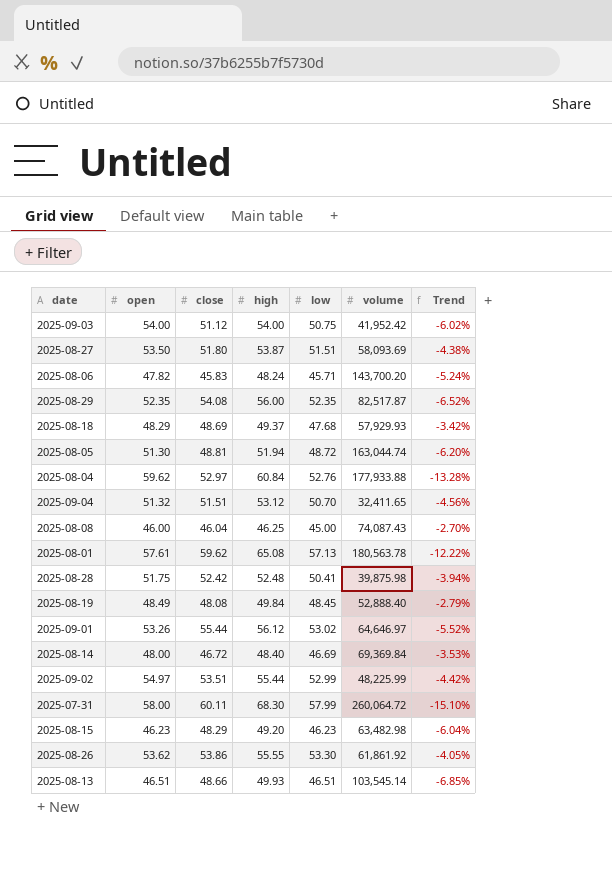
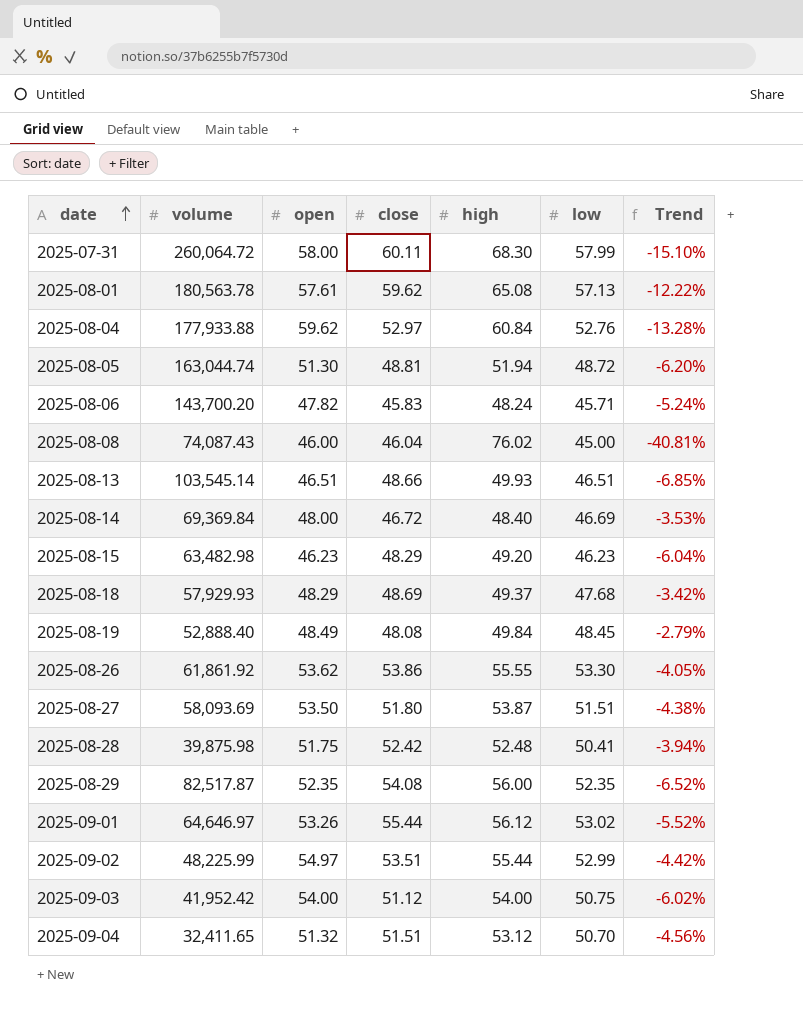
row order: none -> date ascending
column volume | position: 6 -> 2
2025-08-08 | high: 46.25 -> 76.02
2025-08-08 | Trend: -2.70% -> -40.81%

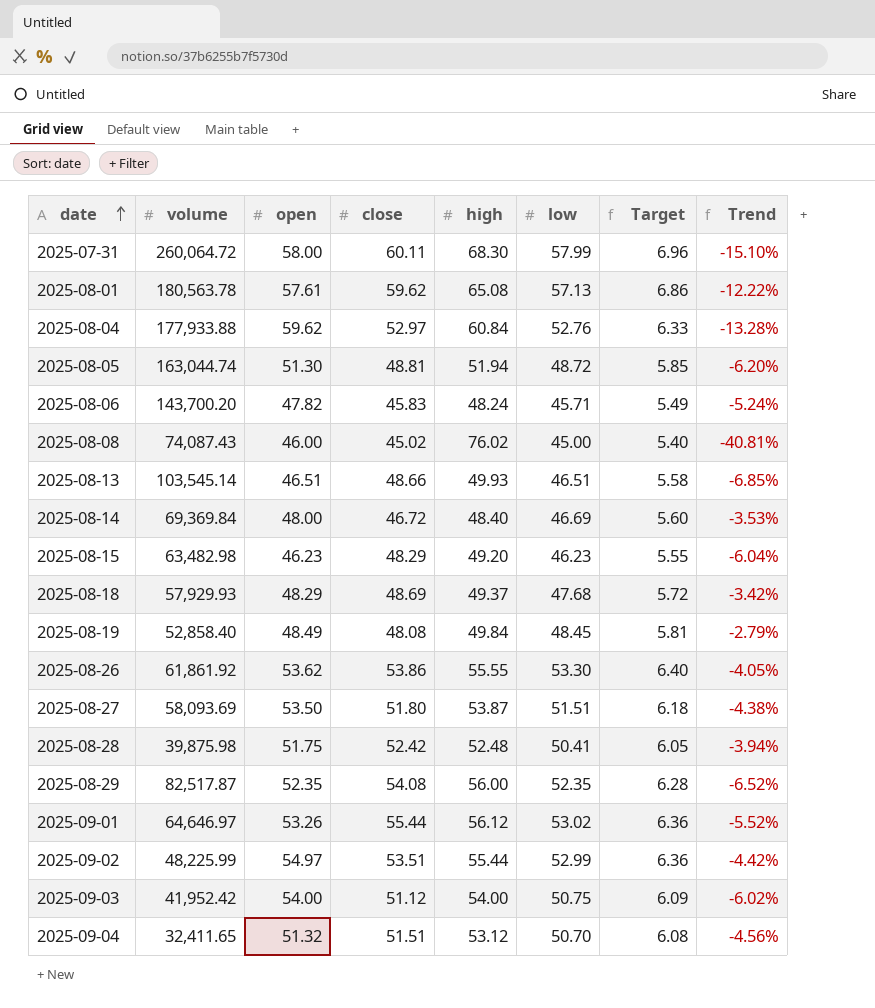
column Target | formula: none -> [low] * 0.12
2025-08-08 | close: 46.04 -> 45.02
2025-08-19 | volume: 52,888.40 -> 52,858.40

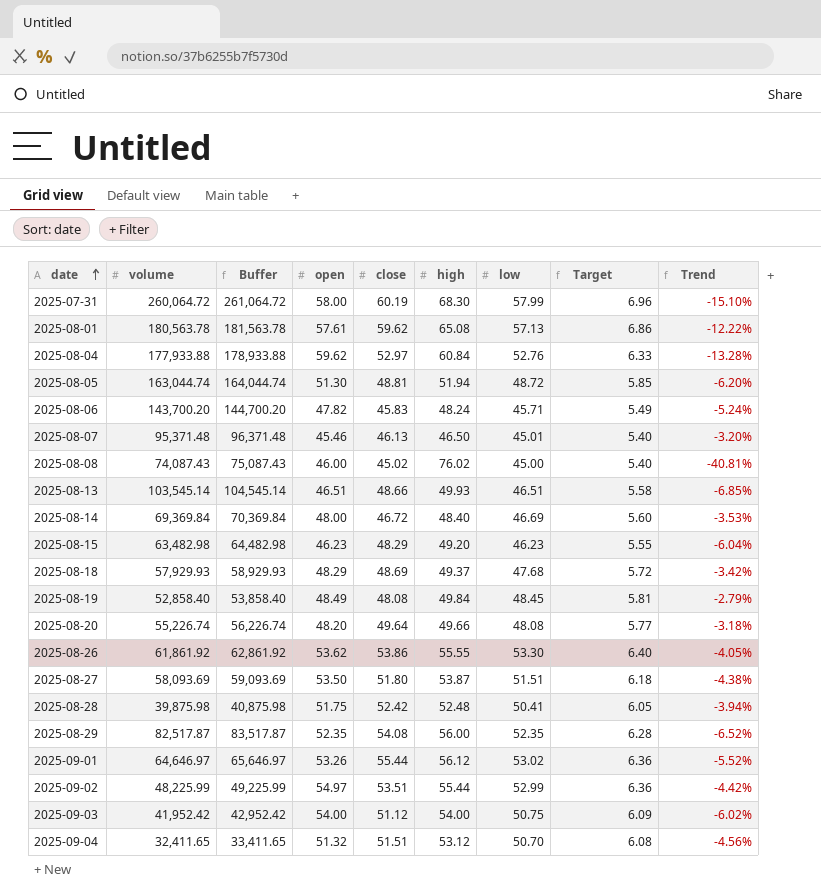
column Buffer | formula: none -> [volume] + 1000
2025-07-31 | close: 60.11 -> 60.19
row 2025-08-07: none -> 95,371.48 | 96,371.48 | 45.46 | 46.13 | 46.50 | 45.01 | 5.40 | -3.20%
row 2025-08-20: none -> 55,226.74 | 56,226.74 | 48.20 | 49.64 | 49.66 | 48.08 | 5.77 | -3.18%

